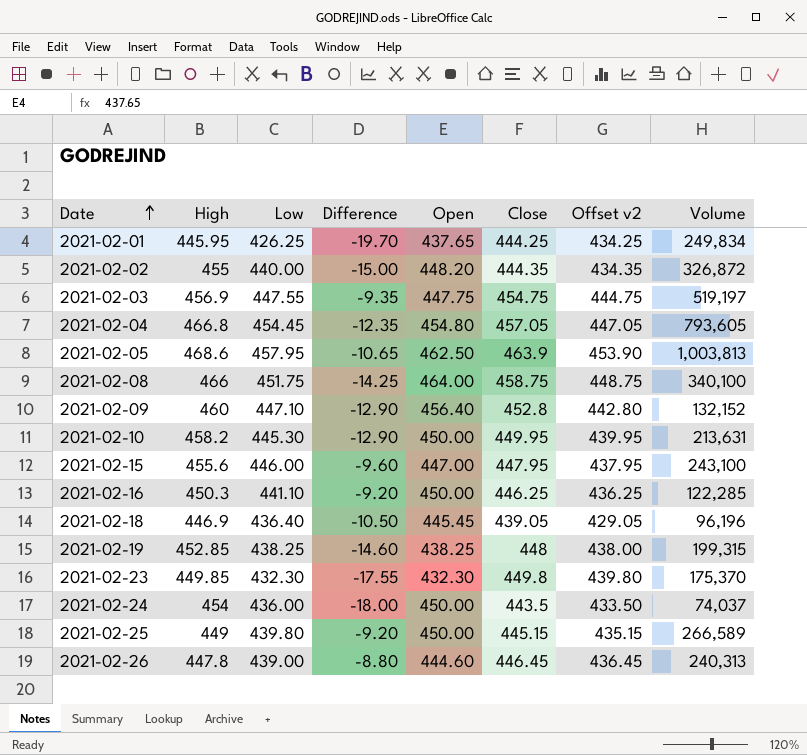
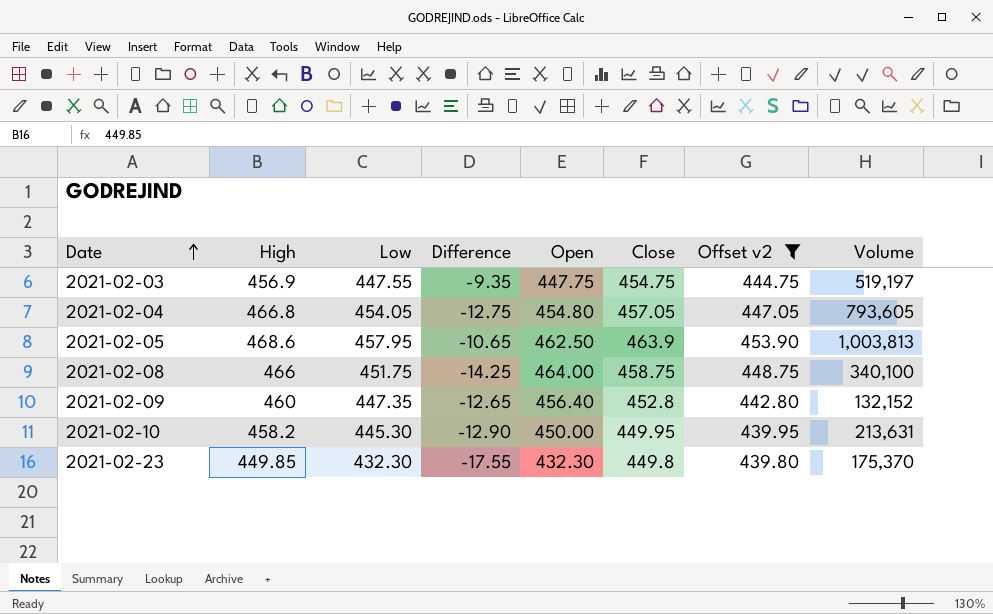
filter: none -> Offset v2 >= 439.80
2021-02-04 | Low: 454.45 -> 454.05
2021-02-04 | Difference: -12.35 -> -12.75
2021-02-09 | Low: 447.10 -> 447.35
2021-02-09 | Difference: -12.90 -> -12.65

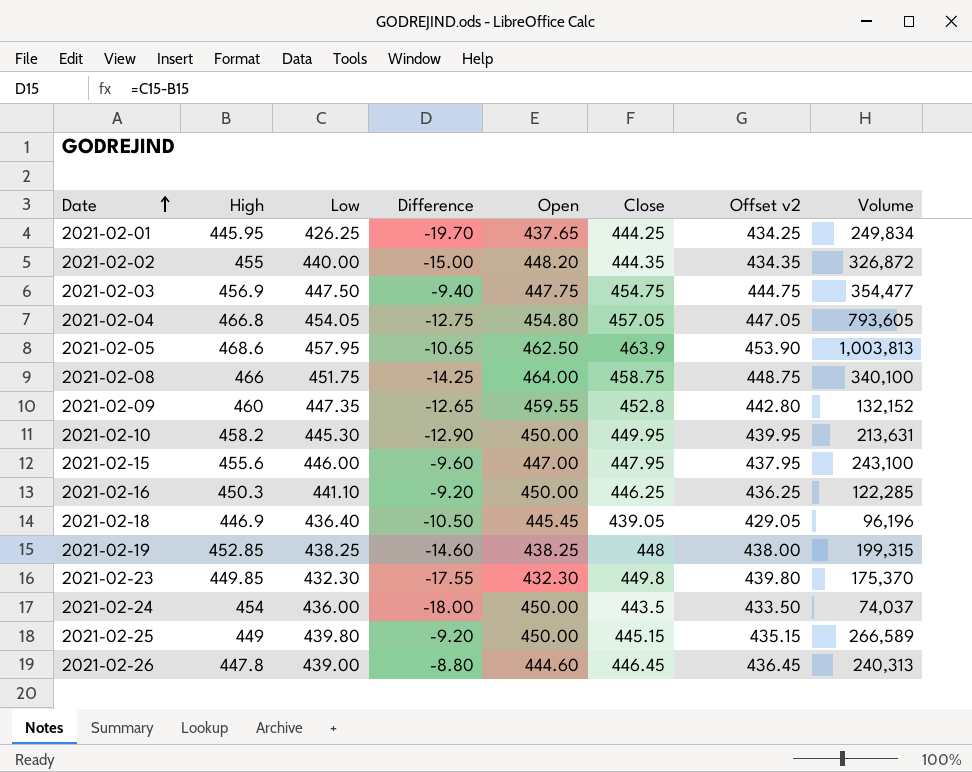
filter: Offset v2 >= 439.80 -> none
2021-02-03 | Low: 447.55 -> 447.50
2021-02-03 | Difference: -9.35 -> -9.40
2021-02-03 | Volume: 519,197 -> 354,477
2021-02-09 | Open: 456.40 -> 459.55

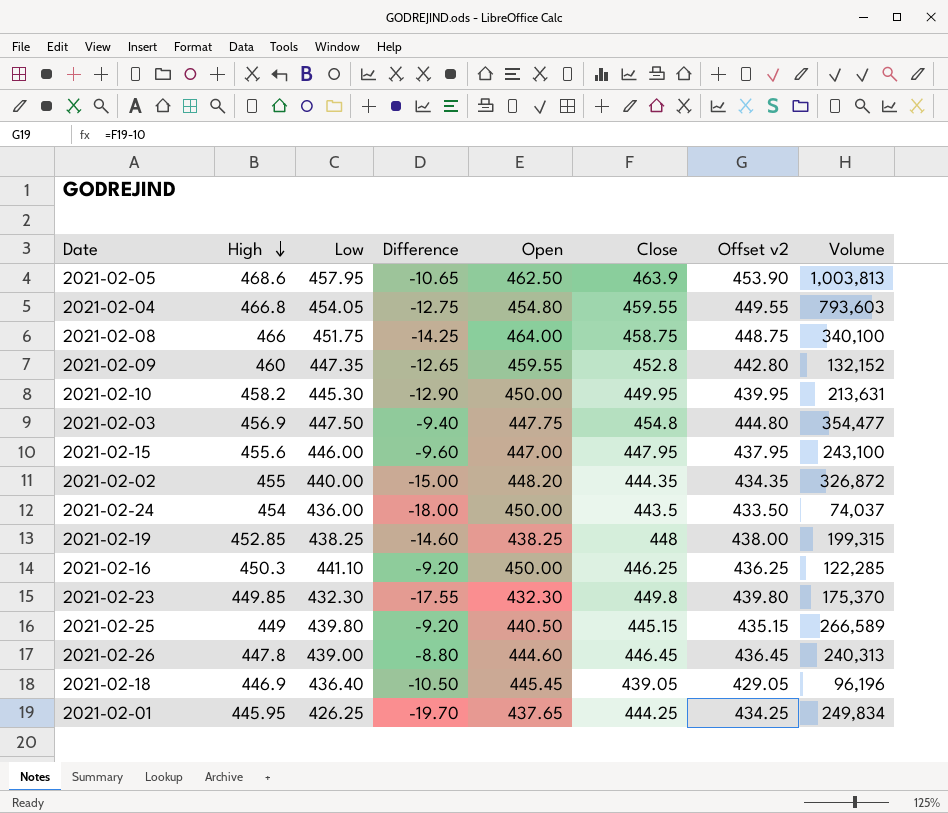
row order: Date ascending -> High descending
2021-02-04 | Close: 457.05 -> 459.55
2021-02-04 | Offset v2: 447.05 -> 449.55
2021-02-04 | Volume: 793,605 -> 793,603
2021-02-03 | Close: 454.75 -> 454.8
2021-02-03 | Offset v2: 444.75 -> 444.80
2021-02-25 | Open: 450.00 -> 440.50

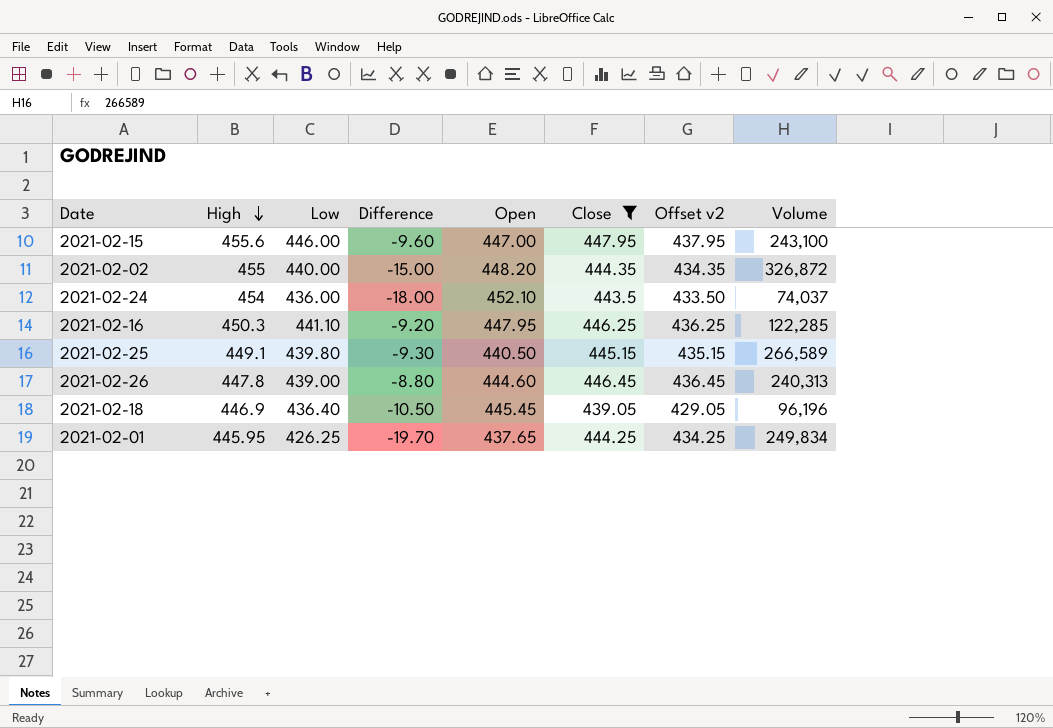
filter: none -> Close <= 447.95
2021-02-24 | Open: 450.00 -> 452.10
2021-02-16 | Open: 450.00 -> 447.95
2021-02-25 | High: 449 -> 449.1
2021-02-25 | Difference: -9.20 -> -9.30

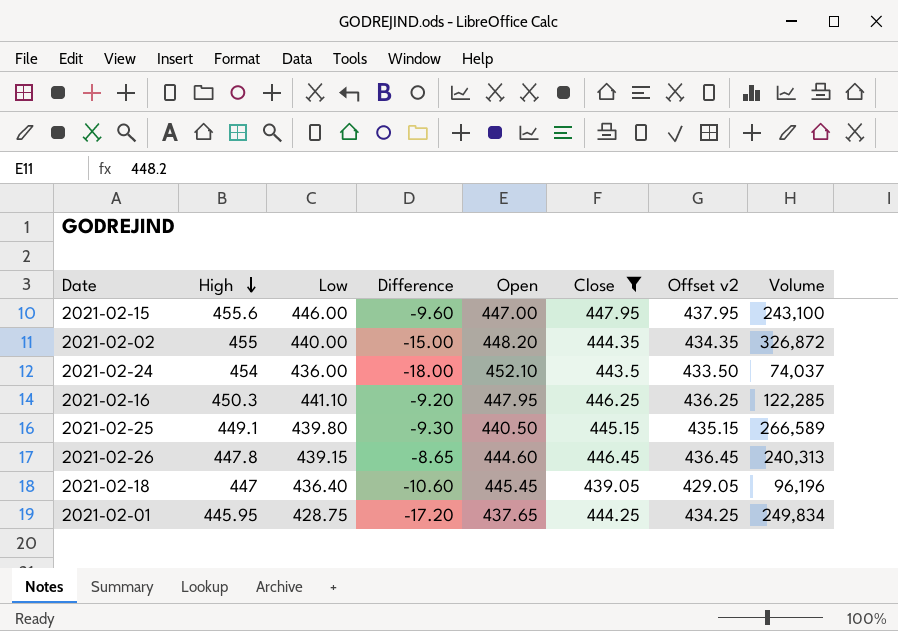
2021-02-26 | Low: 439.00 -> 439.15
2021-02-26 | Difference: -8.80 -> -8.65
2021-02-18 | High: 446.9 -> 447
2021-02-18 | Difference: -10.50 -> -10.60
2021-02-01 | Low: 426.25 -> 428.75
2021-02-01 | Difference: -19.70 -> -17.20

